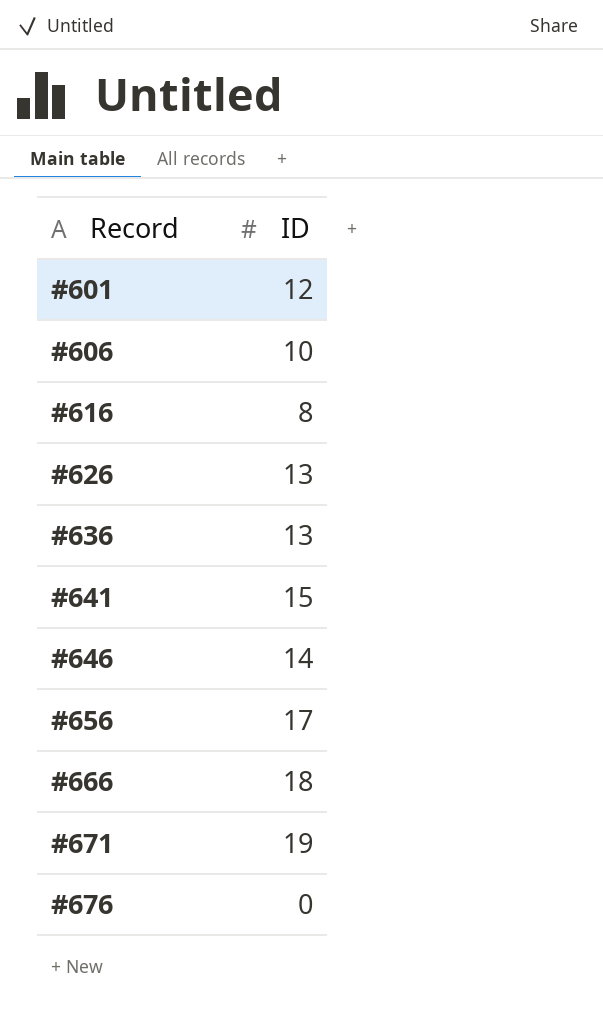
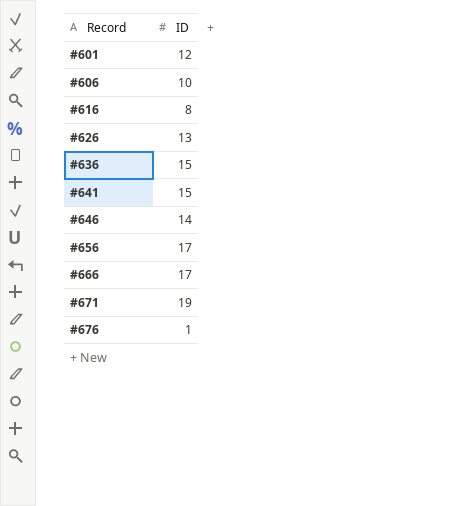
#636 | ID: 13 -> 15
#666 | ID: 18 -> 17
#676 | ID: 0 -> 1

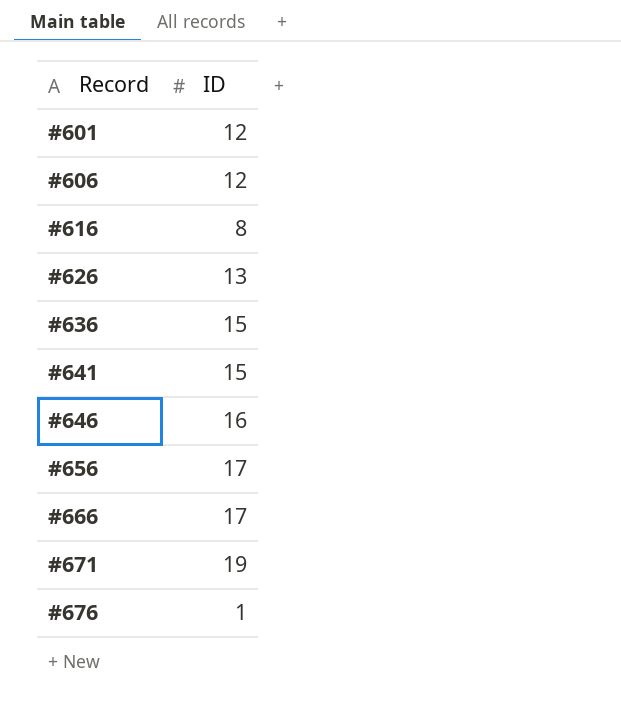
#606 | ID: 10 -> 12
#646 | ID: 14 -> 16

